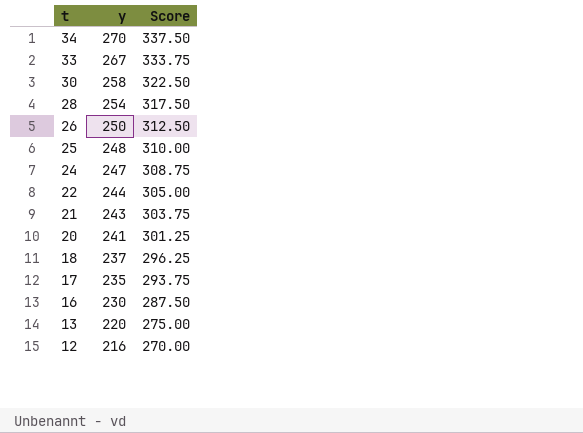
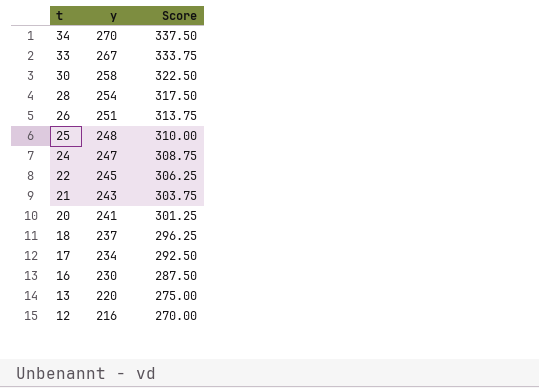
26 | y: 250 -> 251
26 | Score: 312.50 -> 313.75
22 | y: 244 -> 245
22 | Score: 305.00 -> 306.25
17 | y: 235 -> 234
17 | Score: 293.75 -> 292.50

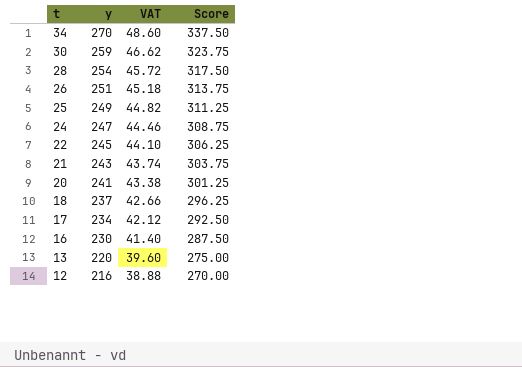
column VAT | formula: none -> [y] * 0.18
row 33: 267 | 333.75 -> none
30 | y: 258 -> 259
30 | Score: 322.50 -> 323.75
25 | y: 248 -> 249
25 | Score: 310.00 -> 311.25

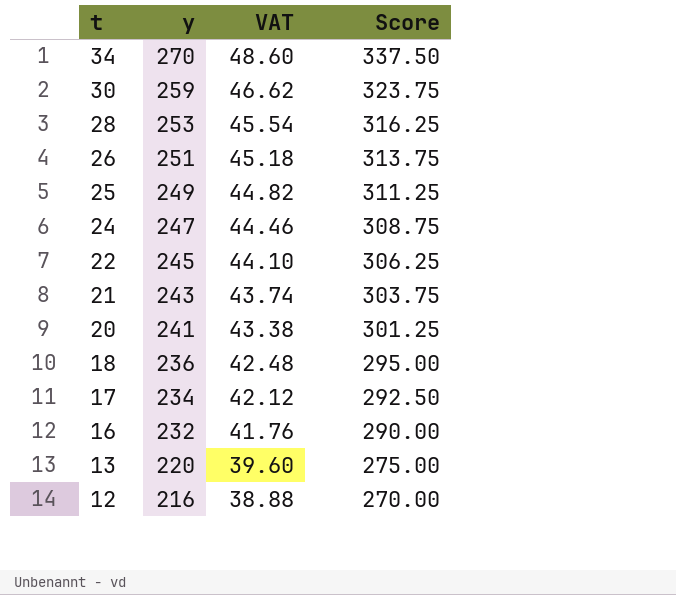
28 | y: 254 -> 253
28 | VAT: 45.72 -> 45.54
28 | Score: 317.50 -> 316.25
18 | y: 237 -> 236
18 | VAT: 42.66 -> 42.48
18 | Score: 296.25 -> 295.00
16 | y: 230 -> 232
16 | VAT: 41.40 -> 41.76
16 | Score: 287.50 -> 290.00

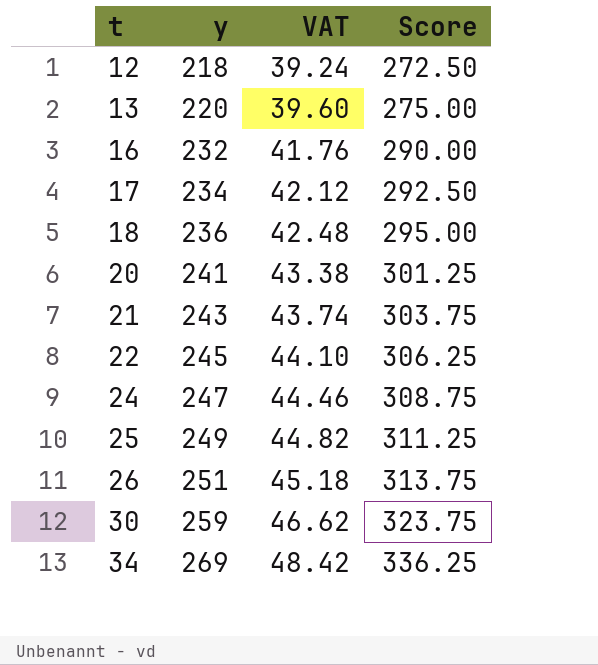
row order: t descending -> t ascending
row 28: 253 | 45.54 | 316.25 -> none
12 | y: 216 -> 218
12 | VAT: 38.88 -> 39.24
12 | Score: 270.00 -> 272.50
34 | y: 270 -> 269
34 | VAT: 48.60 -> 48.42
34 | Score: 337.50 -> 336.25

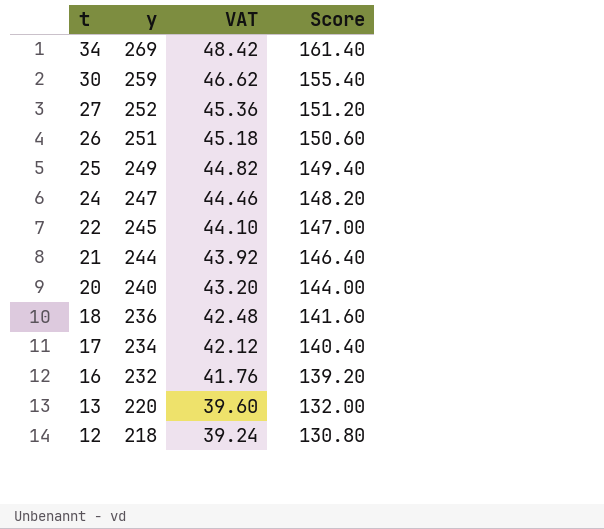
row order: t ascending -> t descending
column Score | formula: [y] * 1.25 -> [y] * 0.6
row 27: none -> 252 | 45.36 | 151.20
21 | y: 243 -> 244
21 | VAT: 43.74 -> 43.92
20 | y: 241 -> 240
20 | VAT: 43.38 -> 43.20

